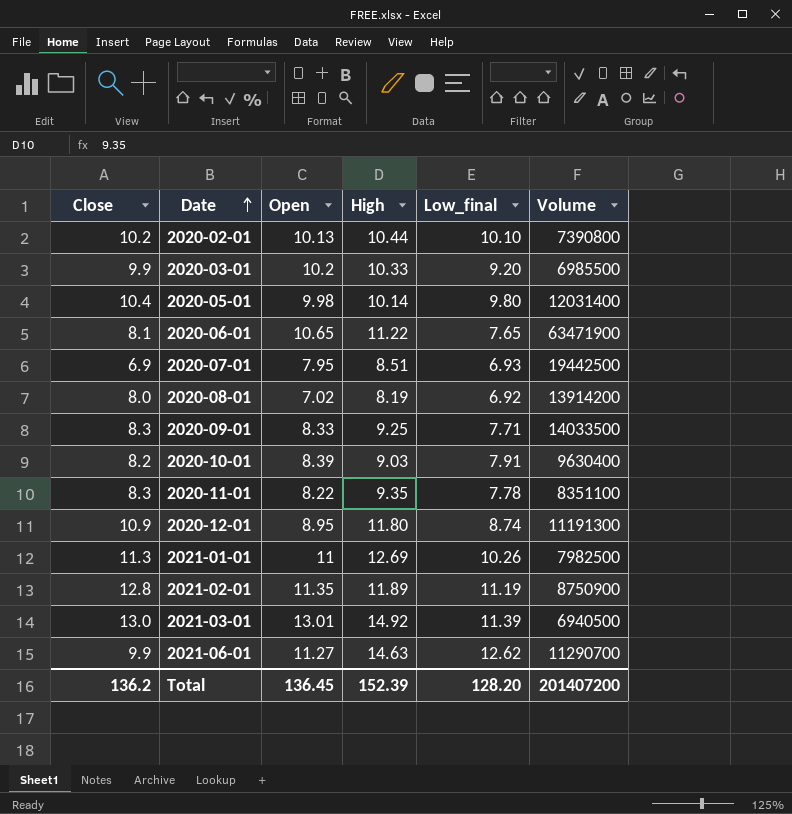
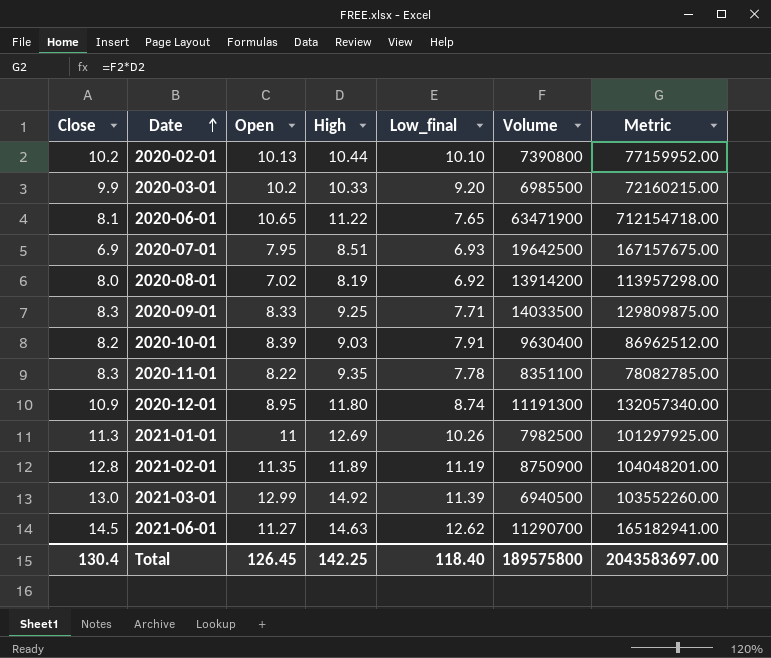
column Metric | formula: none -> [High] * [Volume]
row 2020-05-01: 10.4 | 9.98 | 10.14 | 9.80 | 12031400 -> none
2020-07-01 | Volume: 19442500 -> 19642500
2021-03-01 | Open: 13.01 -> 12.99
2021-06-01 | Close: 9.9 -> 14.5
Total | Close: 136.2 -> 130.4
Total | Open: 136.45 -> 126.45
Total | High: 152.39 -> 142.25
Total | Low_final: 128.20 -> 118.40
Total | Volume: 201407200 -> 189575800

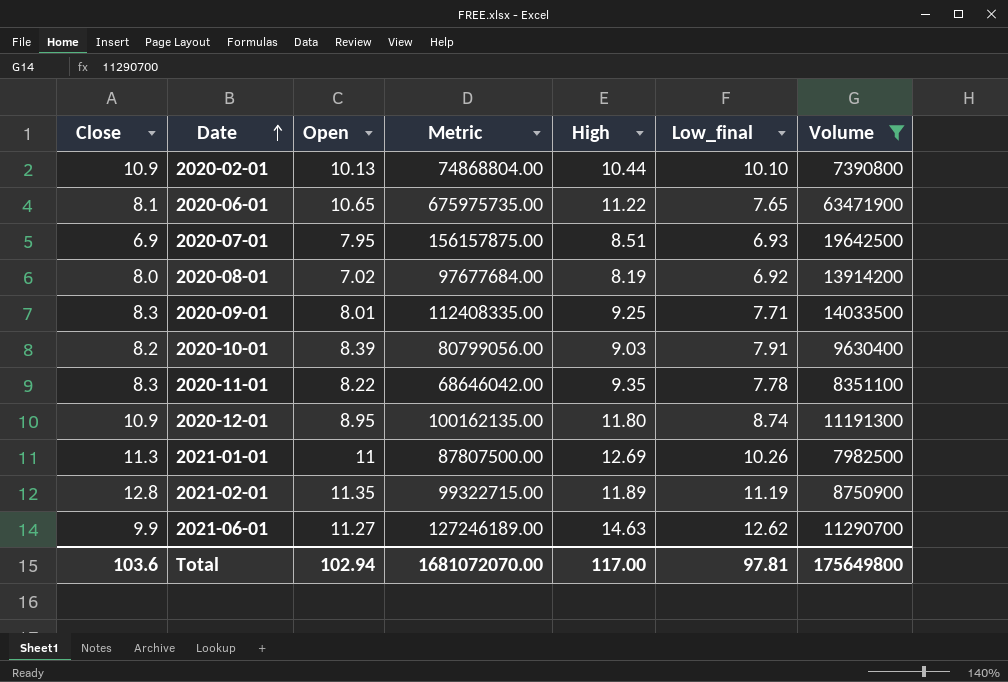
filter: none -> Volume >= 7390800
column Metric | formula: [High] * [Volume] -> [Open] * [Volume]
column Metric | position: 7 -> 4
2020-02-01 | Close: 10.2 -> 10.9
2020-09-01 | Open: 8.33 -> 8.01
2021-06-01 | Close: 14.5 -> 9.9
Total | Close: 130.4 -> 103.6
Total | Open: 126.45 -> 102.94
Total | Metric: 2043583697.00 -> 1681072070.00
Total | High: 142.25 -> 117.00
Total | Low_final: 118.40 -> 97.81
Total | Volume: 189575800 -> 175649800

